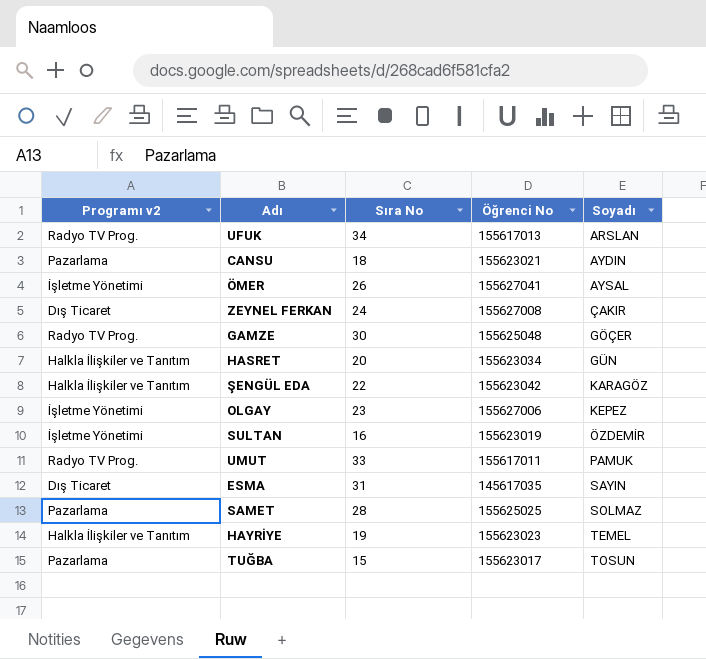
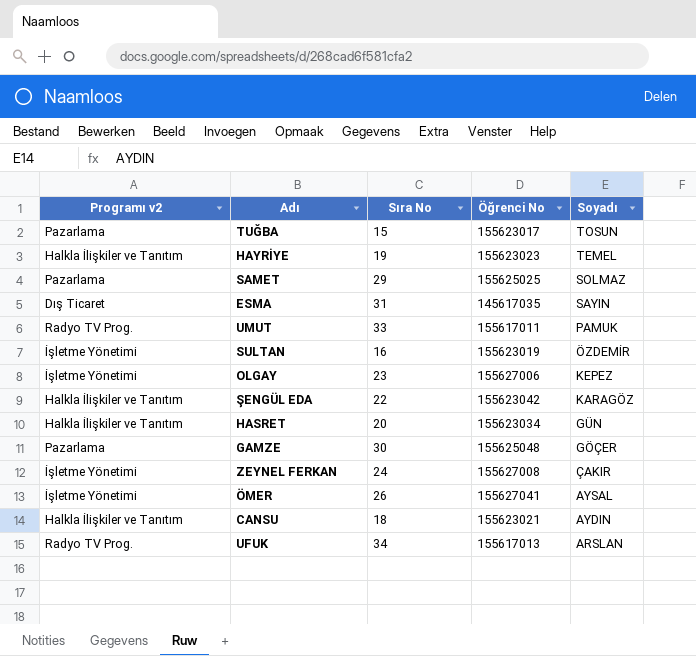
row order: Soyadı ascending -> Soyadı descending
SAMET | Sıra No: 28 -> 29
GAMZE | Programı v2: Radyo TV Prog. -> Pazarlama
ZEYNEL FERKAN | Programı v2: Dış Ticaret -> İşletme Yönetimi
CANSU | Programı v2: Pazarlama -> Halkla İlişkiler ve Tanıtım

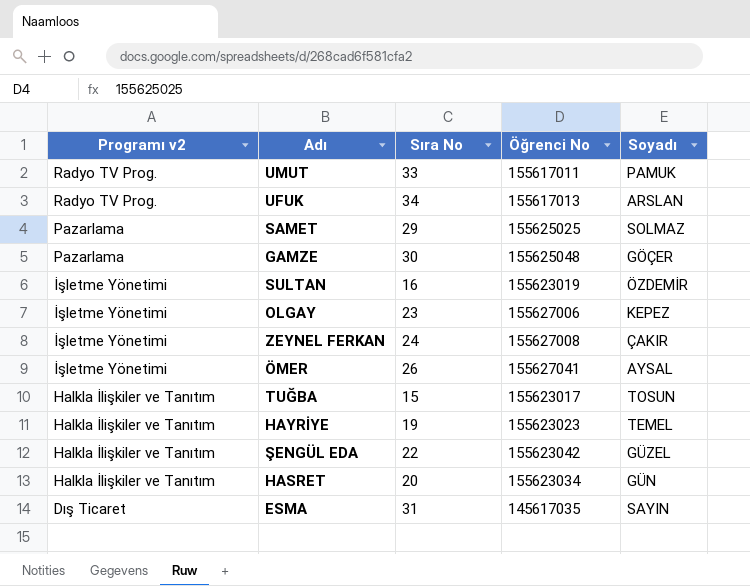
row order: Soyadı descending -> Programı v2 descending
row CANSU: Halkla İlişkiler ve Tanıtım | 18 | 155623021 | AYDIN -> none
TUĞBA | Programı v2: Pazarlama -> Halkla İlişkiler ve Tanıtım
ŞENGÜL EDA | Soyadı: KARAGÖZ -> GÜZEL

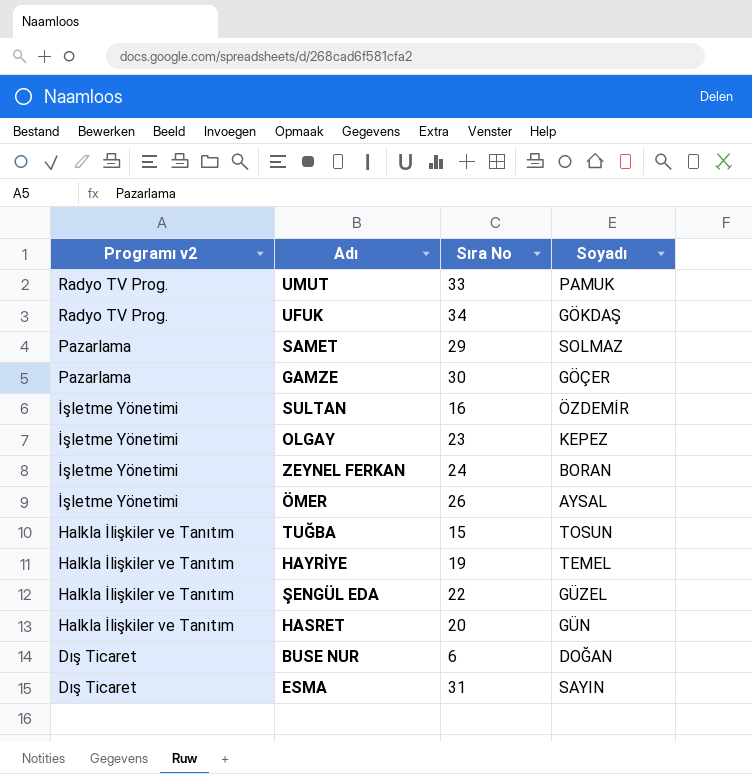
column Öğrenci No | position: 4 -> none
UFUK | Soyadı: ARSLAN -> GÖKDAŞ
ZEYNEL FERKAN | Soyadı: ÇAKIR -> BORAN
row BUSE NUR: none -> Dış Ticaret | 6 | DOĞAN

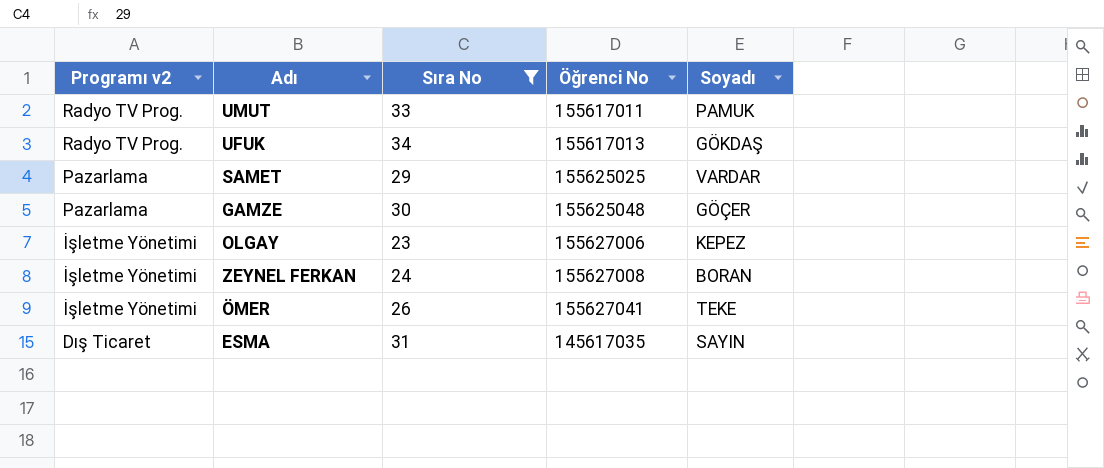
filter: none -> Sıra No >= 23
column Öğrenci No | position: none -> 4
SAMET | Soyadı: SOLMAZ -> VARDAR
ÖMER | Soyadı: AYSAL -> TEKE

